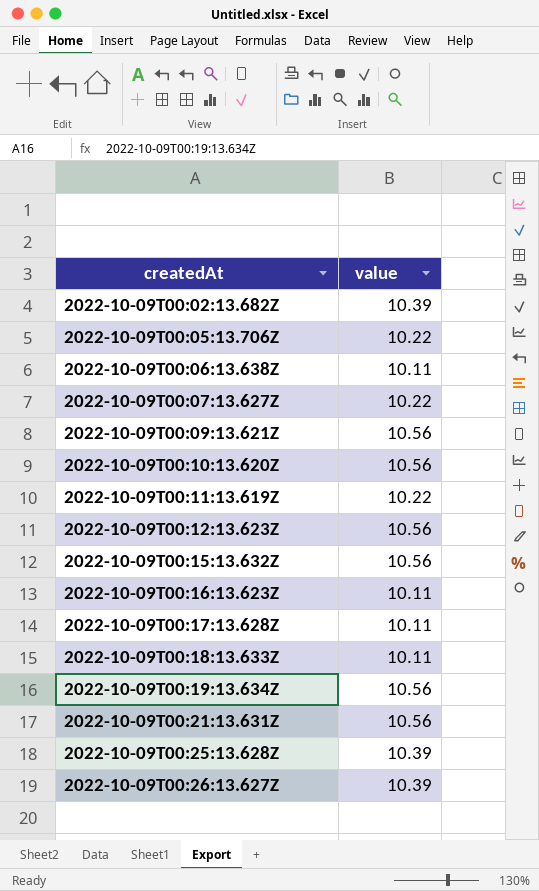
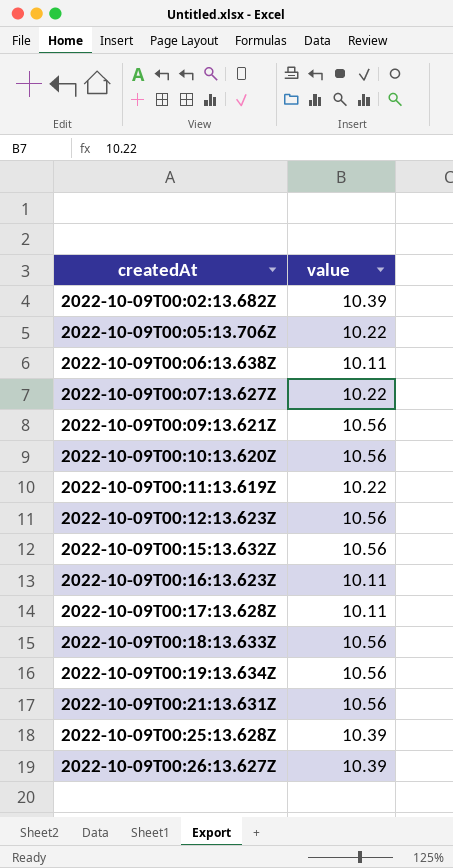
2022-10-09T00:18:13.633Z | value: 10.11 -> 10.56

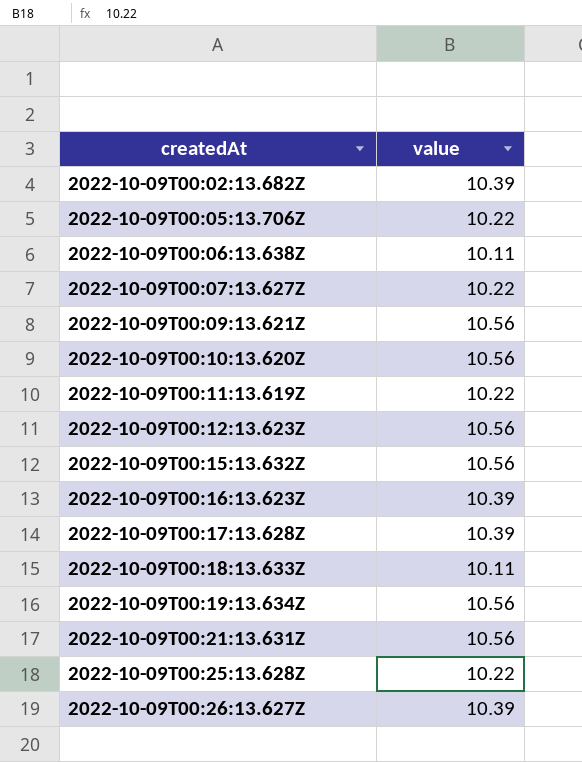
2022-10-09T00:16:13.623Z | value: 10.11 -> 10.39
2022-10-09T00:17:13.628Z | value: 10.11 -> 10.39
2022-10-09T00:18:13.633Z | value: 10.56 -> 10.11
2022-10-09T00:25:13.628Z | value: 10.39 -> 10.22

